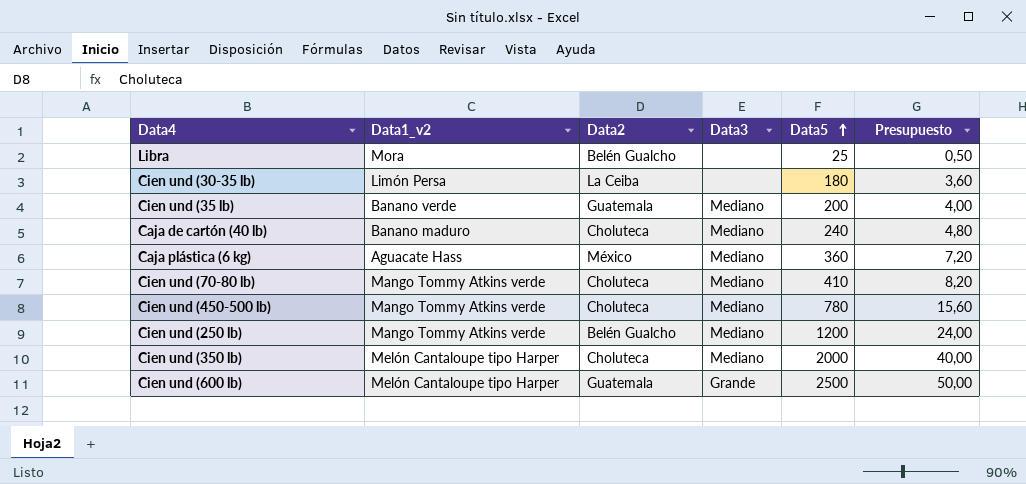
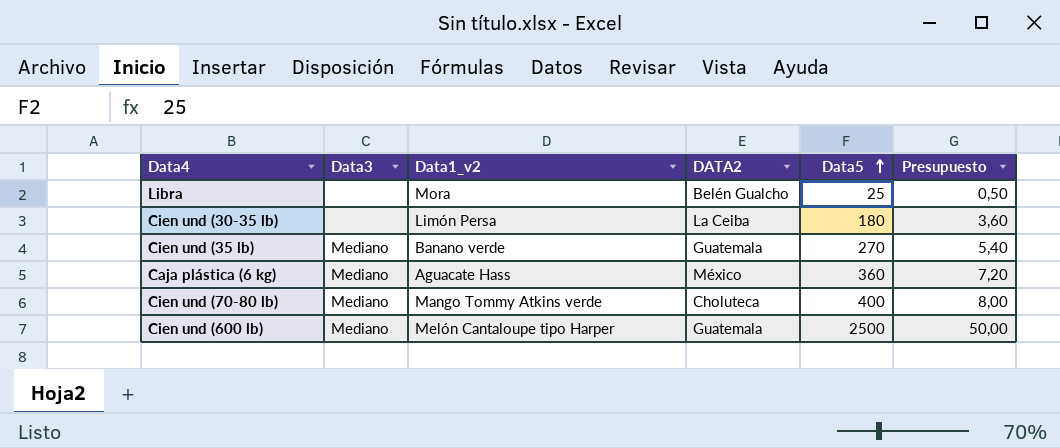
column Data3 | position: 4 -> 2
column name: Data2 -> DATA2
row Caja de cartón (40 lb): Banano maduro | Choluteca | Mediano | 240 | 4,80 -> none
row Cien und (450-500 lb): Mango Tommy Atkins verde | Choluteca | Mediano | 780 | 15,60 -> none
row Cien und (250 lb): Mango Tommy Atkins verde | Belén Gualcho | Mediano | 1200 | 24,00 -> none
row Cien und (350 lb): Melón Cantaloupe tipo Harper | Choluteca | Mediano | 2000 | 40,00 -> none
Cien und (35 lb) | Data5: 200 -> 270
Cien und (35 lb) | Presupuesto: 4,00 -> 5,40
Cien und (70-80 lb) | Data5: 410 -> 400
Cien und (70-80 lb) | Presupuesto: 8,20 -> 8,00
Cien und (600 lb) | Data3: Grande -> Mediano

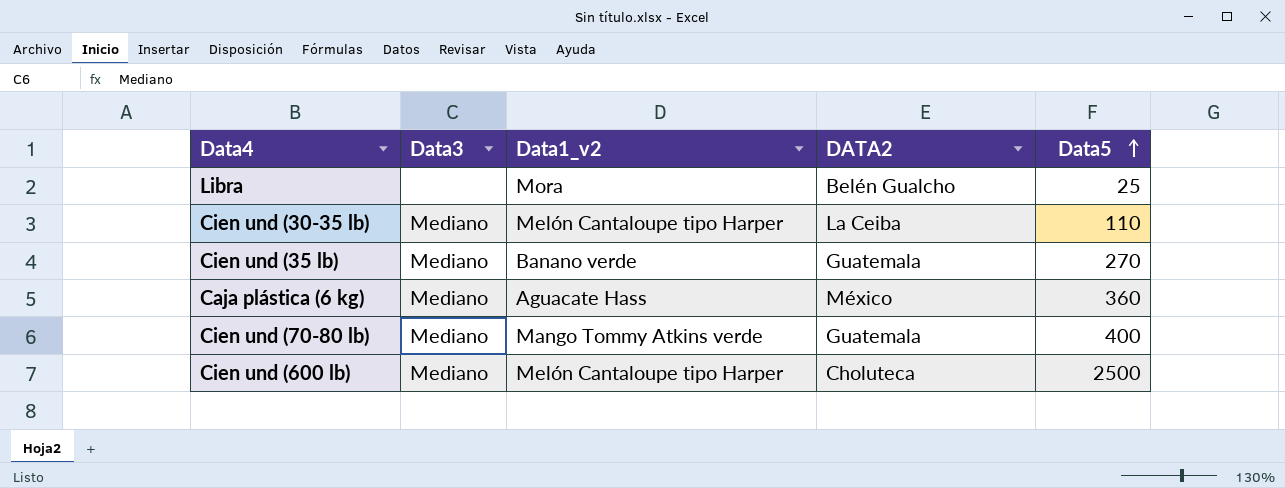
column Presupuesto | formula: [Data5] * 0,02 -> none
Cien und (30-35 lb) | Data3: none -> Mediano
Cien und (30-35 lb) | Data1_v2: Limón Persa -> Melón Cantaloupe tipo Harper
Cien und (30-35 lb) | Data5: 180 -> 110
Cien und (70-80 lb) | DATA2: Choluteca -> Guatemala
Cien und (600 lb) | DATA2: Guatemala -> Choluteca

